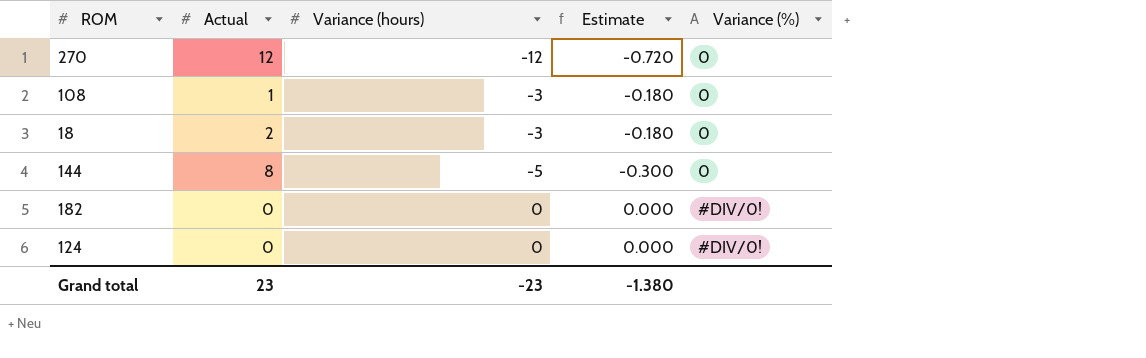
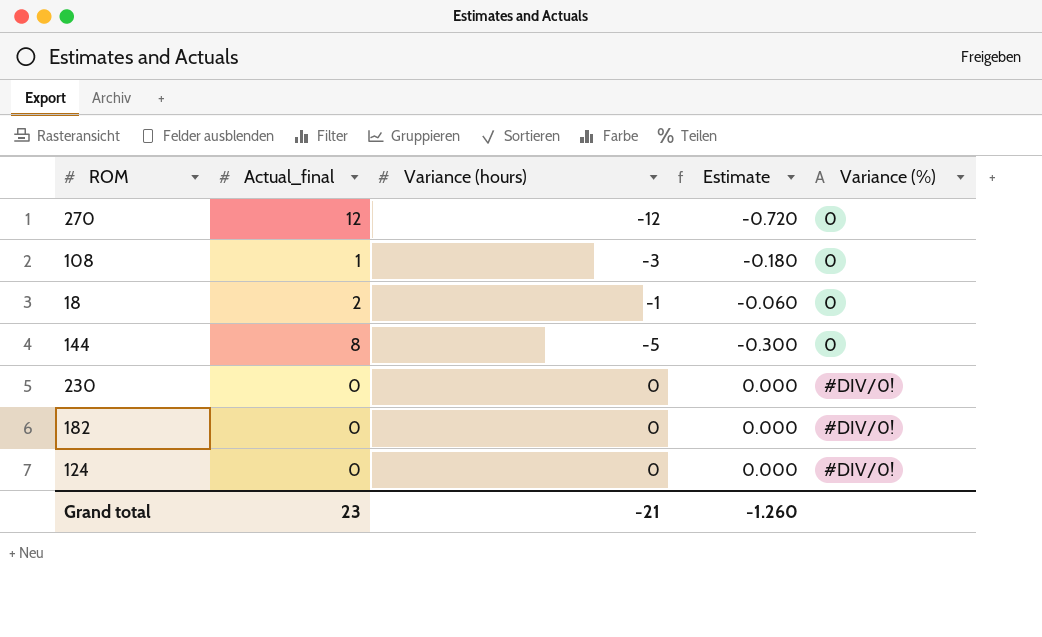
column name: Actual -> Actual_final
18 | Variance (hours): -3 -> -1
18 | Estimate: -0.180 -> -0.060
row 230: none -> 0 | 0 | 0.000 | #DIV/0!
Grand total | Variance (hours): -23 -> -21
Grand total | Estimate: -1.380 -> -1.260

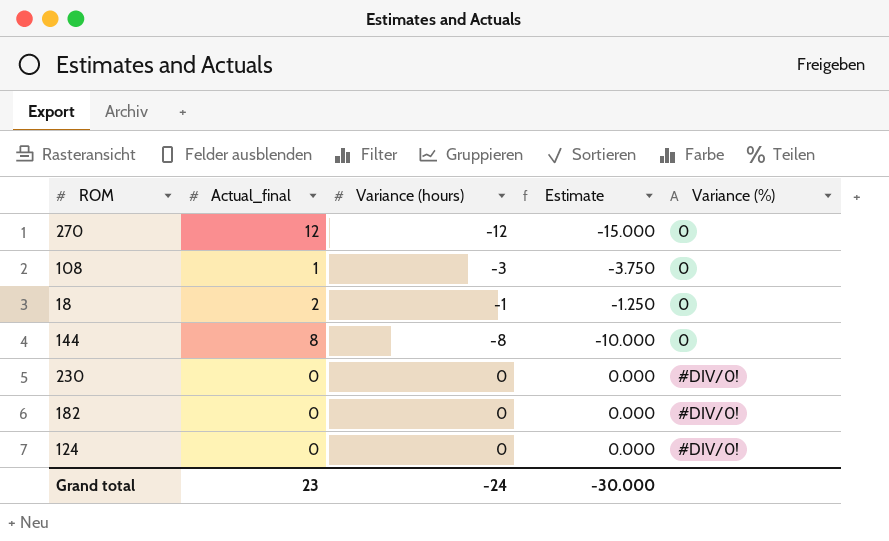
column Estimate | formula: [Variance (hours)] * 0.06 -> [Variance (hours)] * 1.25
144 | Variance (hours): -5 -> -8
Grand total | Variance (hours): -21 -> -24
Grand total | Estimate: -1.260 -> -30.000

